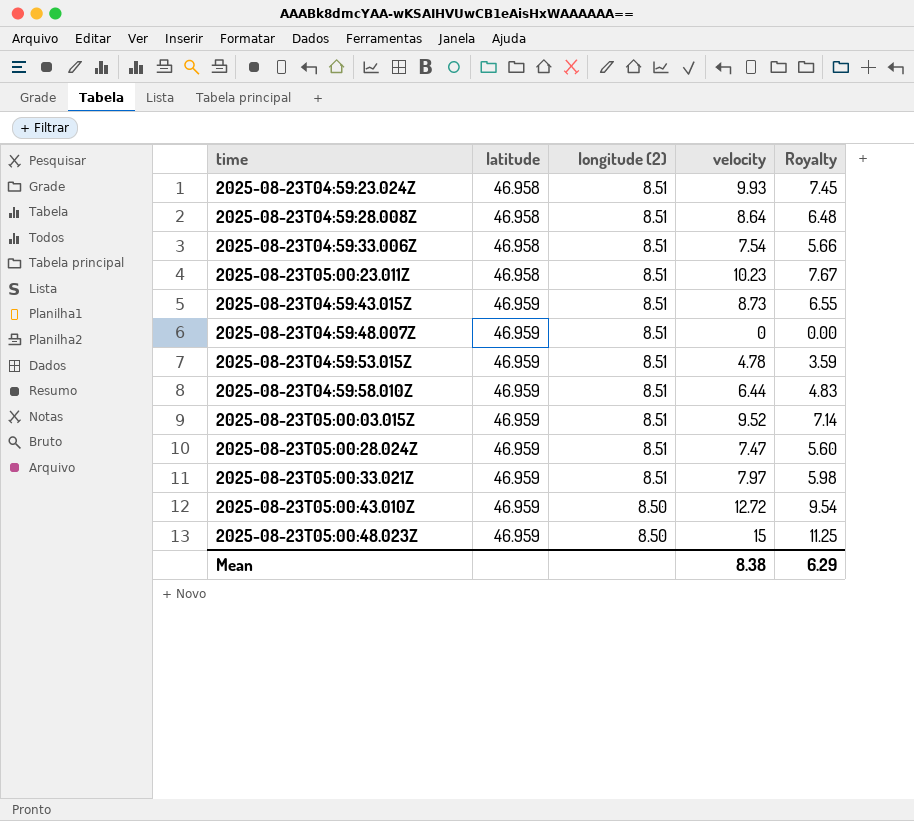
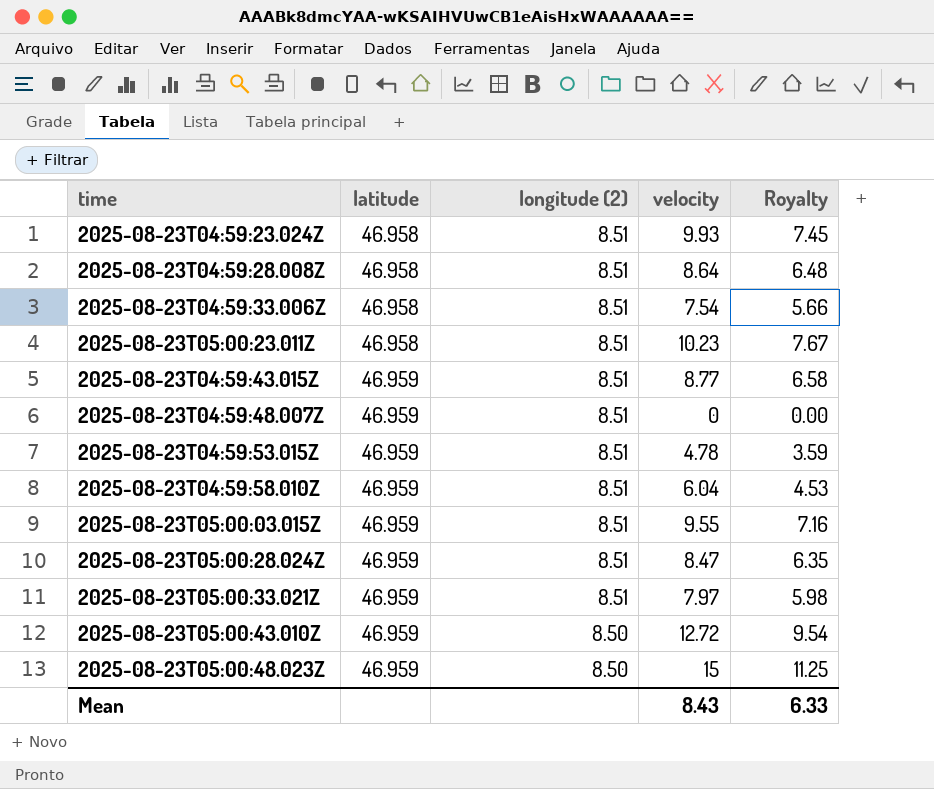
2025-08-23T04:59:43.015Z | velocity: 8.73 -> 8.77
2025-08-23T04:59:43.015Z | Royalty: 6.55 -> 6.58
2025-08-23T04:59:58.010Z | velocity: 6.44 -> 6.04
2025-08-23T04:59:58.010Z | Royalty: 4.83 -> 4.53
2025-08-23T05:00:03.015Z | velocity: 9.52 -> 9.55
2025-08-23T05:00:03.015Z | Royalty: 7.14 -> 7.16
2025-08-23T05:00:28.024Z | velocity: 7.47 -> 8.47
2025-08-23T05:00:28.024Z | Royalty: 5.60 -> 6.35
Mean | velocity: 8.38 -> 8.43
Mean | Royalty: 6.29 -> 6.33

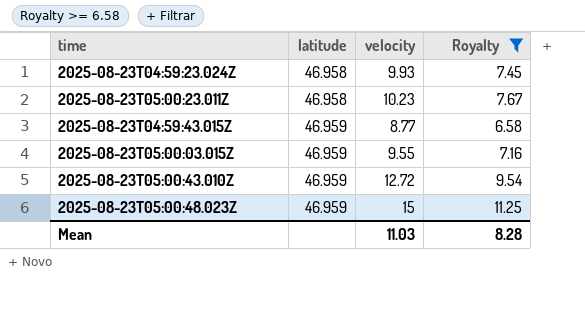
filter: none -> Royalty >= 6.58
column longitude (2) | position: 3 -> none
Mean | velocity: 8.43 -> 11.03
Mean | Royalty: 6.33 -> 8.28

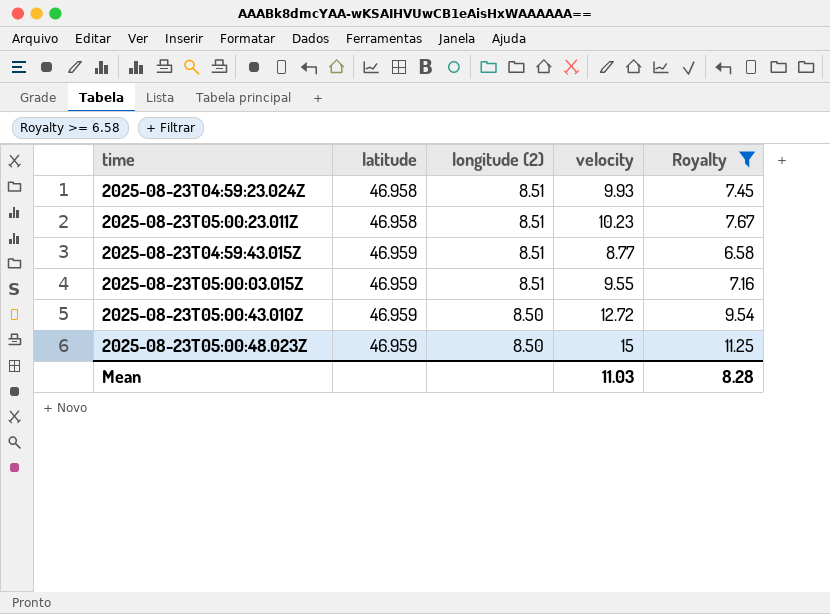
column longitude (2) | position: none -> 3

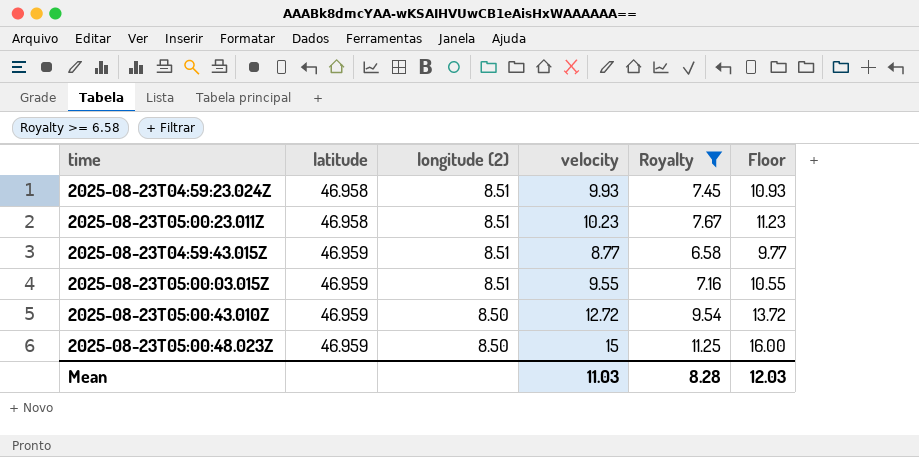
column Floor | formula: none -> [velocity] + 1

